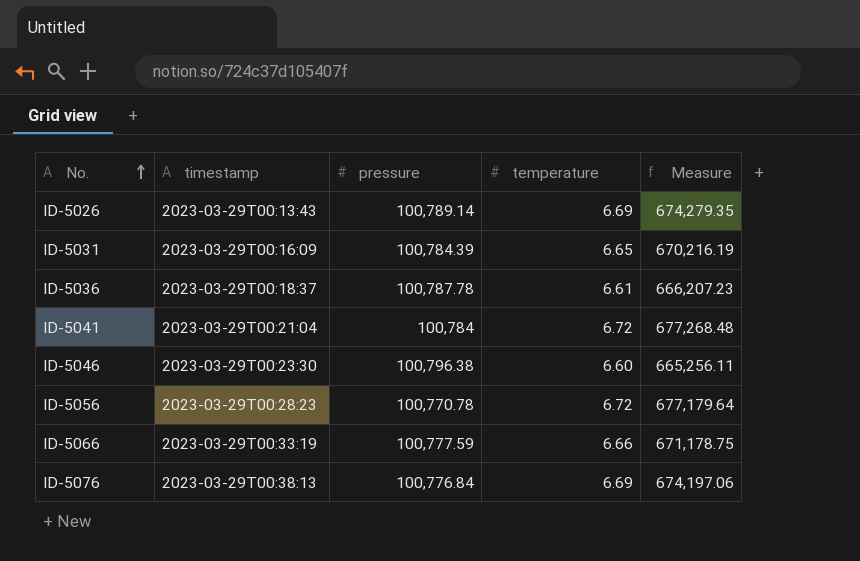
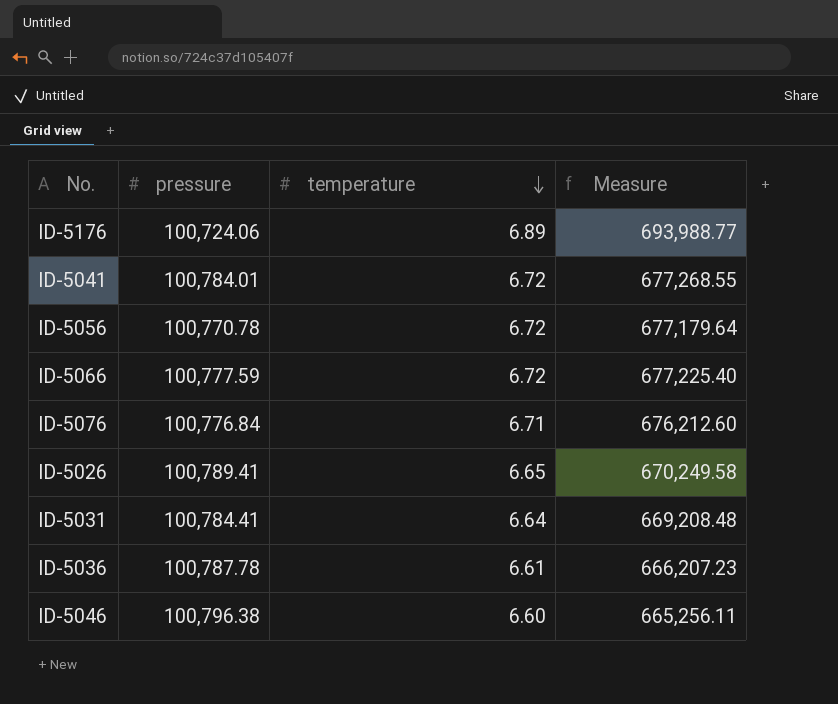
row order: No. ascending -> temperature descending
column timestamp | position: 2 -> none
row ID-5176: none -> 100,724.06 | 6.89 | 693,988.77
ID-5041 | pressure: 100,784 -> 100,784.01
ID-5041 | Measure: 677,268.48 -> 677,268.55
ID-5066 | temperature: 6.66 -> 6.72
ID-5066 | Measure: 671,178.75 -> 677,225.40
ID-5076 | temperature: 6.69 -> 6.71
ID-5076 | Measure: 674,197.06 -> 676,212.60
ID-5026 | pressure: 100,789.14 -> 100,789.41
ID-5026 | temperature: 6.69 -> 6.65
ID-5026 | Measure: 674,279.35 -> 670,249.58
ID-5031 | pressure: 100,784.39 -> 100,784.41
ID-5031 | temperature: 6.65 -> 6.64
ID-5031 | Measure: 670,216.19 -> 669,208.48

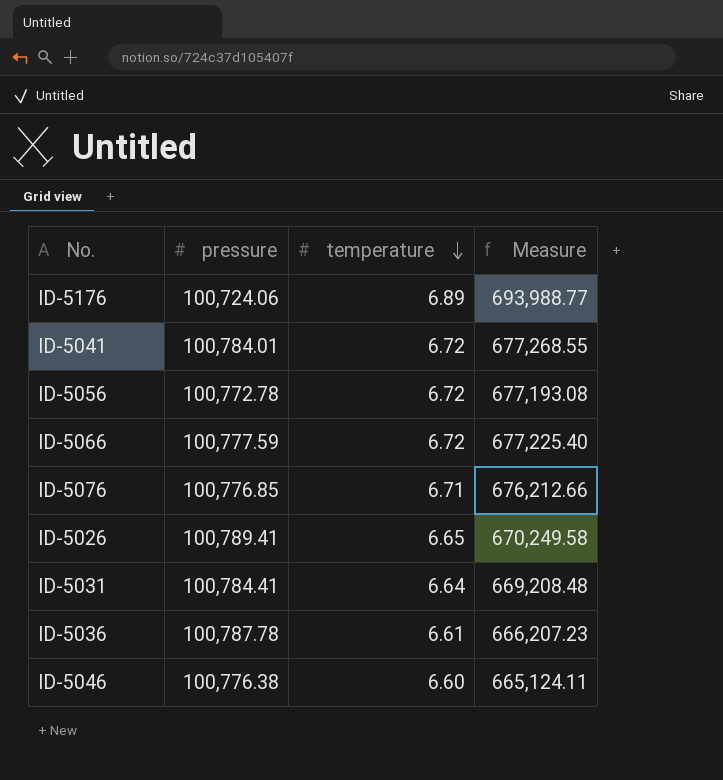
ID-5056 | pressure: 100,770.78 -> 100,772.78
ID-5056 | Measure: 677,179.64 -> 677,193.08
ID-5076 | pressure: 100,776.84 -> 100,776.85
ID-5076 | Measure: 676,212.60 -> 676,212.66
ID-5046 | pressure: 100,796.38 -> 100,776.38
ID-5046 | Measure: 665,256.11 -> 665,124.11

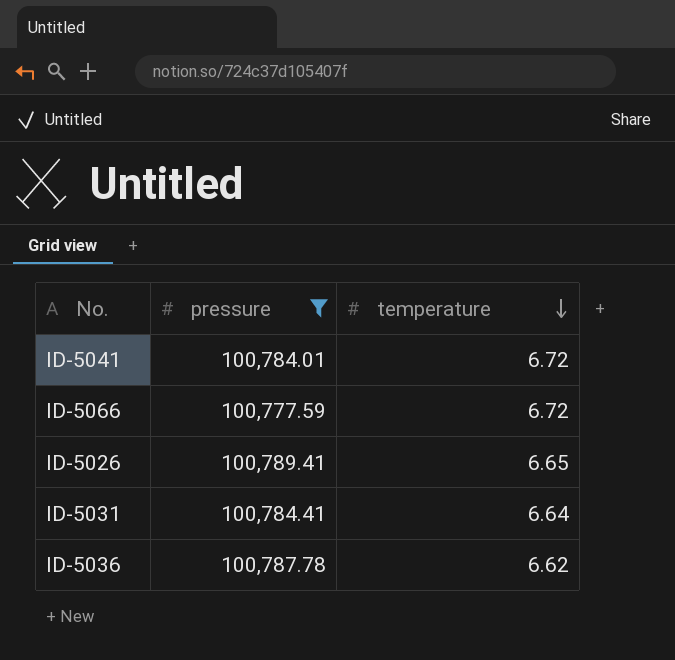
filter: none -> pressure >= 100,777.59
column Measure | formula: [pressure] * [temperature] -> none
ID-5036 | temperature: 6.61 -> 6.62

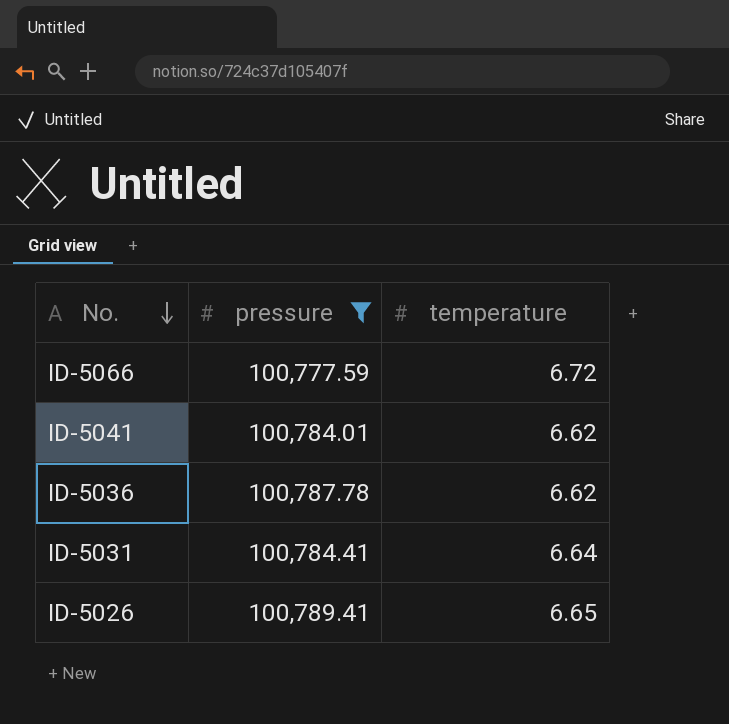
row order: temperature descending -> No. descending
ID-5041 | temperature: 6.72 -> 6.62

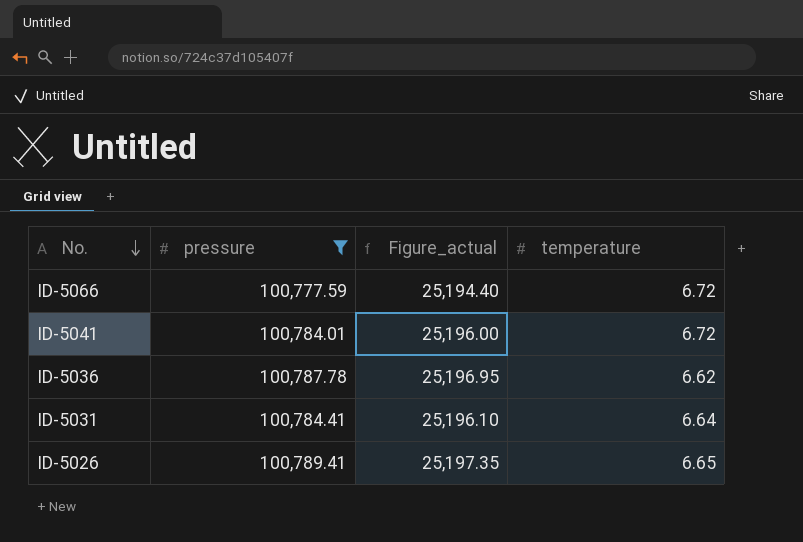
column Figure_actual | formula: none -> [pressure] * 0.25
ID-5041 | temperature: 6.62 -> 6.72

